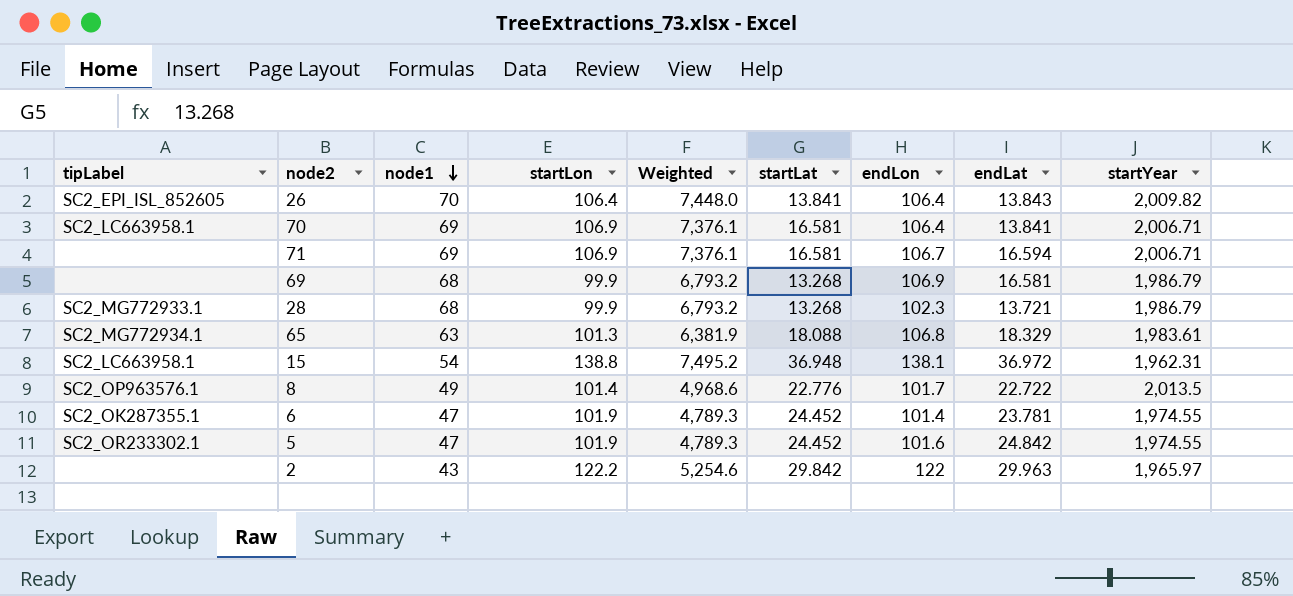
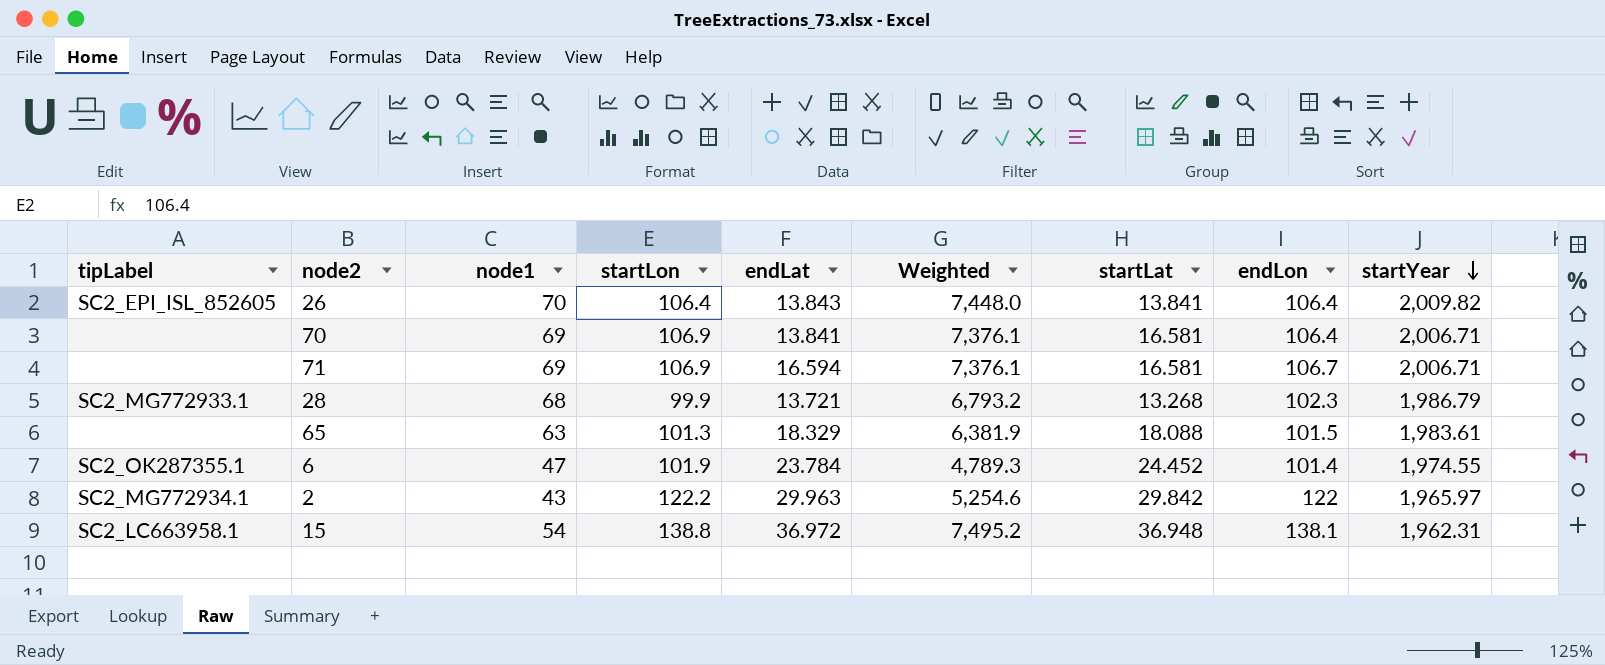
row order: node1 descending -> startYear descending
column endLat | position: 8 -> 5
row 69: none | 68 | 99.9 | 6,793.2 | 13.268 | 106.9 | 16.581 | 1,986.79 -> none
row 8: SC2_OP963576.1 | 49 | 101.4 | 4,968.6 | 22.776 | 101.7 | 22.722 | 2,013.5 -> none
row 5: SC2_OR233302.1 | 47 | 101.9 | 4,789.3 | 24.452 | 101.6 | 24.842 | 1,974.55 -> none
70 | tipLabel: SC2_LC663958.1 -> none
65 | tipLabel: SC2_MG772934.1 -> none
65 | endLon: 106.8 -> 101.5
6 | endLat: 23.781 -> 23.784
2 | tipLabel: none -> SC2_MG772934.1

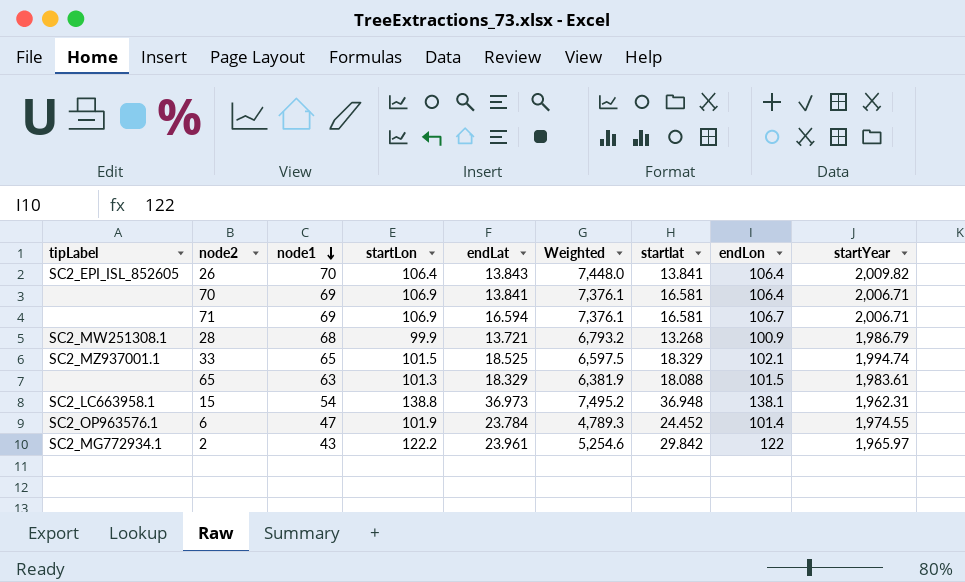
row order: startYear descending -> node1 descending
column name: startLat -> startlat
28 | tipLabel: SC2_MG772933.1 -> SC2_MW251308.1
28 | endLon: 102.3 -> 100.9
row 33: none -> SC2_MZ937001.1 | 65 | 101.5 | 18.525 | 6,597.5 | 18.329 | 102.1 | 1,994.74
15 | endLat: 36.972 -> 36.973
6 | tipLabel: SC2_OK287355.1 -> SC2_OP963576.1
2 | endLat: 29.963 -> 23.961

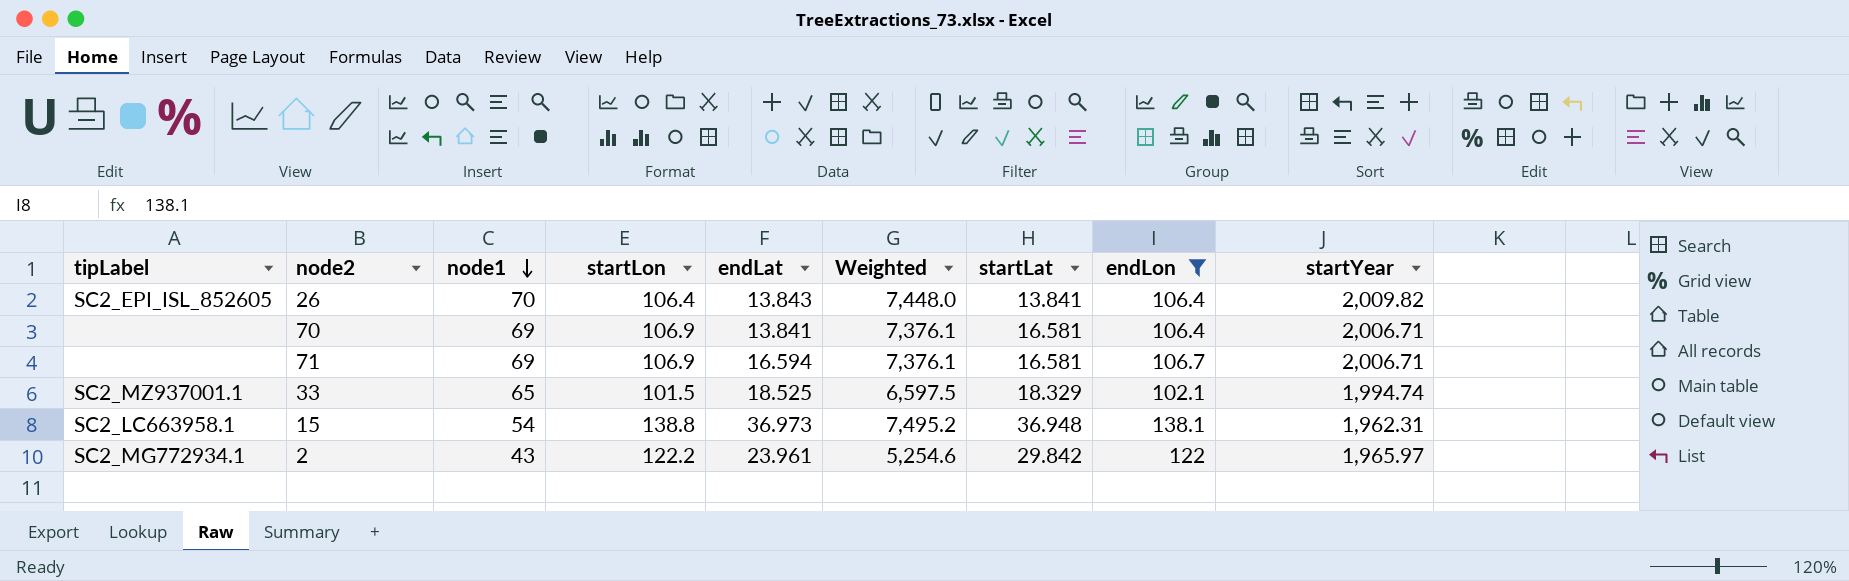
filter: none -> endLon >= 102.1
column name: startlat -> startLat

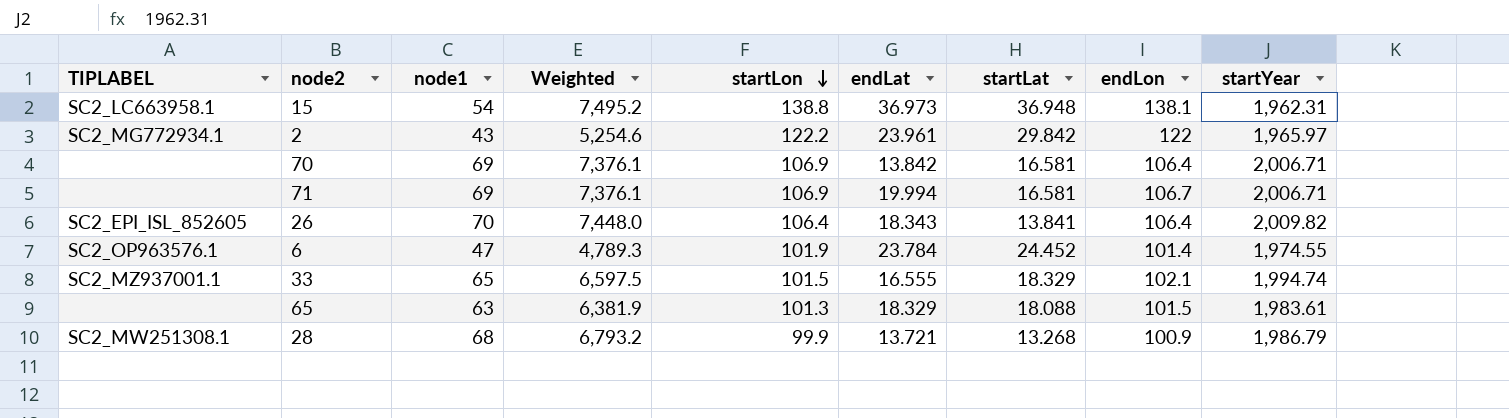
filter: endLon >= 102.1 -> none
row order: node1 descending -> startLon descending
column name: tipLabel -> TIPLABEL
column Weighted | position: 6 -> 4
70 | endLat: 13.841 -> 13.842
71 | endLat: 16.594 -> 19.994
26 | endLat: 13.843 -> 18.343
33 | endLat: 18.525 -> 16.555

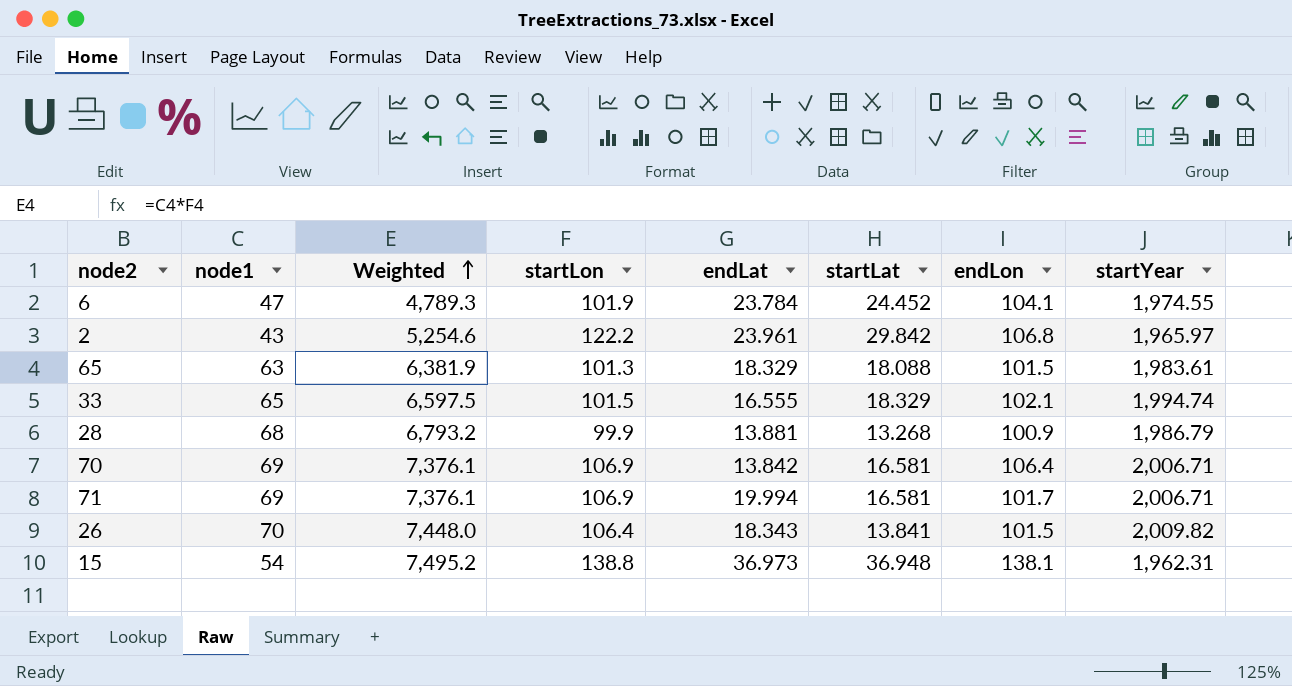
row order: startLon descending -> Weighted ascending
column TIPLABEL | position: 1 -> none
6 | endLon: 101.4 -> 104.1
2 | endLon: 122 -> 106.8
28 | endLat: 13.721 -> 13.881
71 | endLon: 106.7 -> 101.7
26 | endLon: 106.4 -> 101.5

